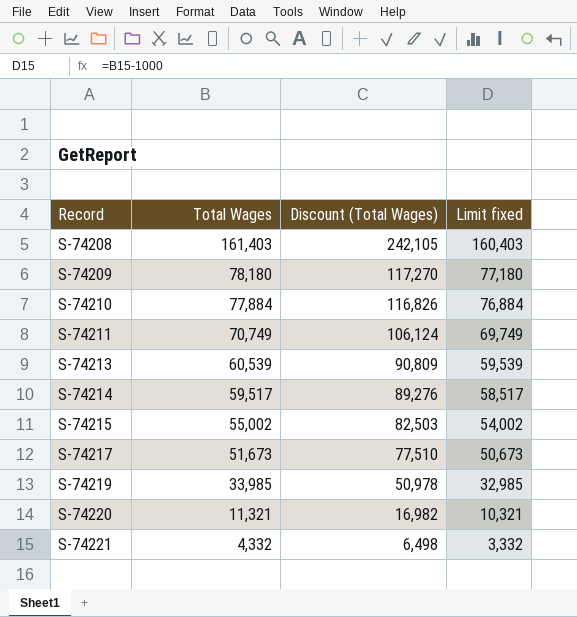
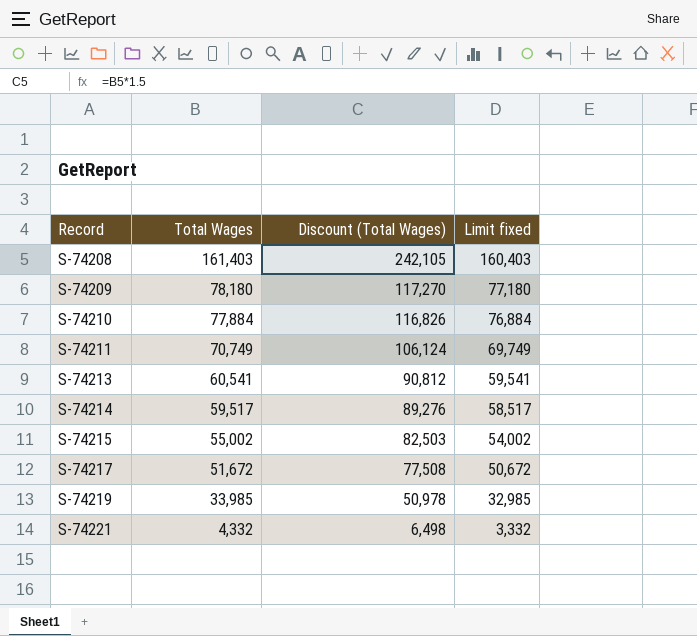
row S-74220: 11,321 | 16,982 | 10,321 -> none
S-74213 | Total Wages: 60,539 -> 60,541
S-74213 | Discount (Total Wages): 90,809 -> 90,812
S-74213 | Limit fixed: 59,539 -> 59,541
S-74217 | Total Wages: 51,673 -> 51,672
S-74217 | Discount (Total Wages): 77,510 -> 77,508
S-74217 | Limit fixed: 50,673 -> 50,672

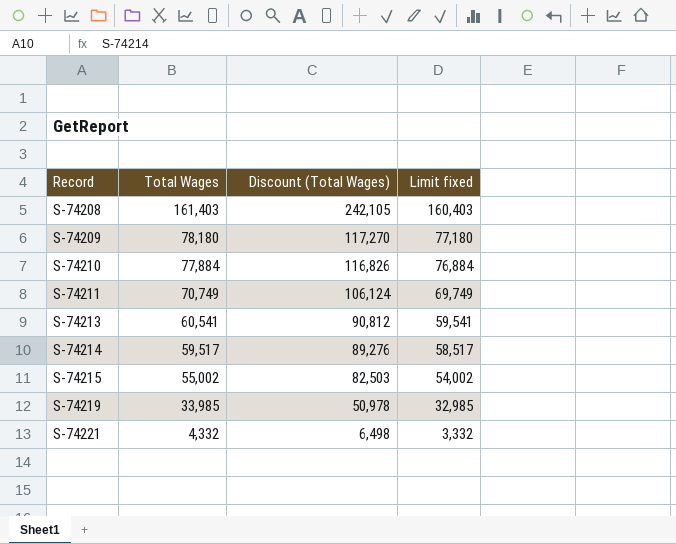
row S-74217: 51,672 | 77,508 | 50,672 -> none

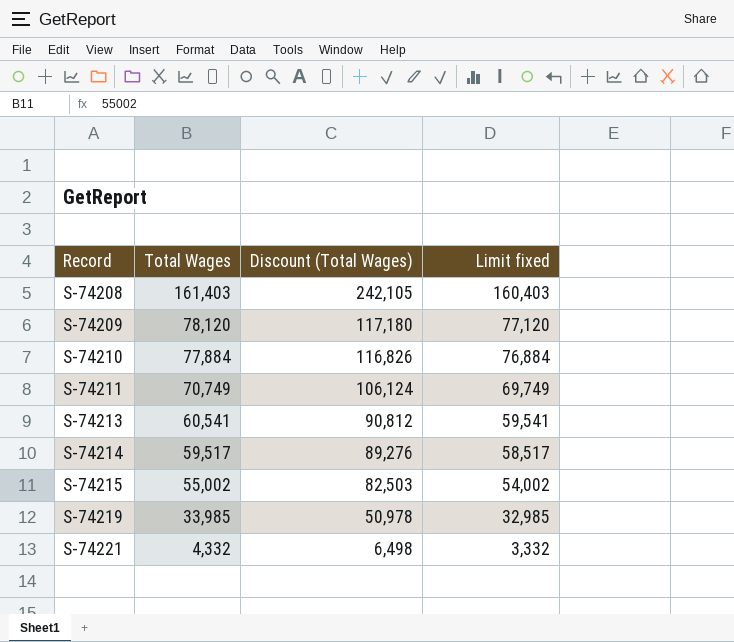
S-74209 | Total Wages: 78,180 -> 78,120
S-74209 | Discount (Total Wages): 117,270 -> 117,180
S-74209 | Limit fixed: 77,180 -> 77,120

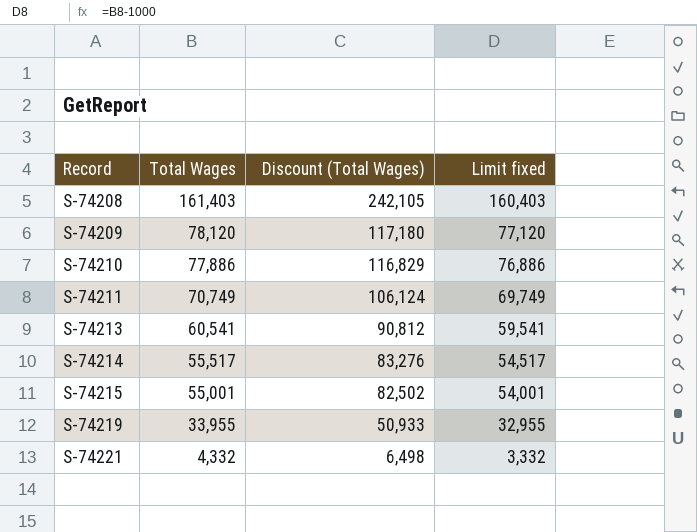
S-74210 | Total Wages: 77,884 -> 77,886
S-74210 | Discount (Total Wages): 116,826 -> 116,829
S-74210 | Limit fixed: 76,884 -> 76,886
S-74214 | Total Wages: 59,517 -> 55,517
S-74214 | Discount (Total Wages): 89,276 -> 83,276
S-74214 | Limit fixed: 58,517 -> 54,517
S-74215 | Total Wages: 55,002 -> 55,001
S-74215 | Discount (Total Wages): 82,503 -> 82,502
S-74215 | Limit fixed: 54,002 -> 54,001
S-74219 | Total Wages: 33,985 -> 33,955
S-74219 | Discount (Total Wages): 50,978 -> 50,933
S-74219 | Limit fixed: 32,985 -> 32,955

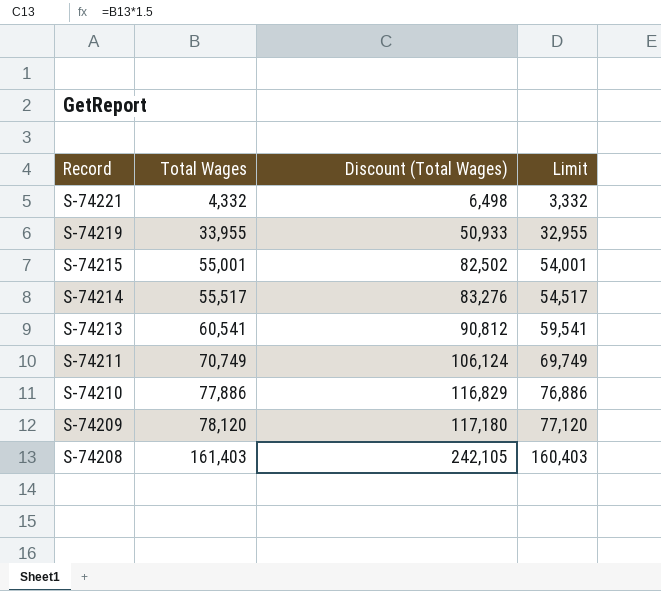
row order: Record ascending -> Record descending
column name: Limit fixed -> Limit

